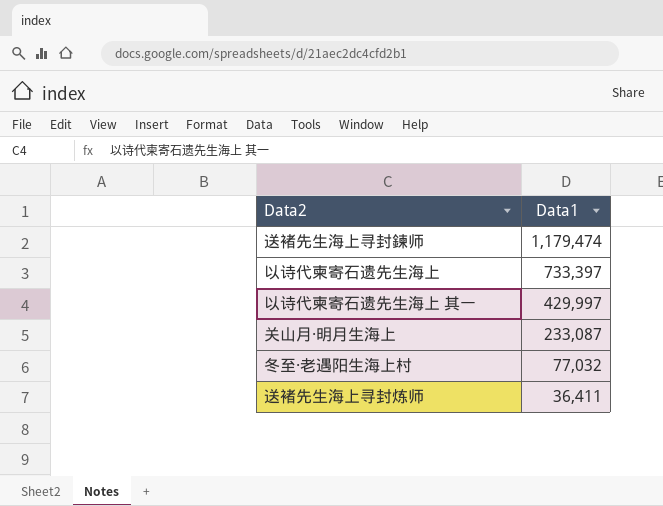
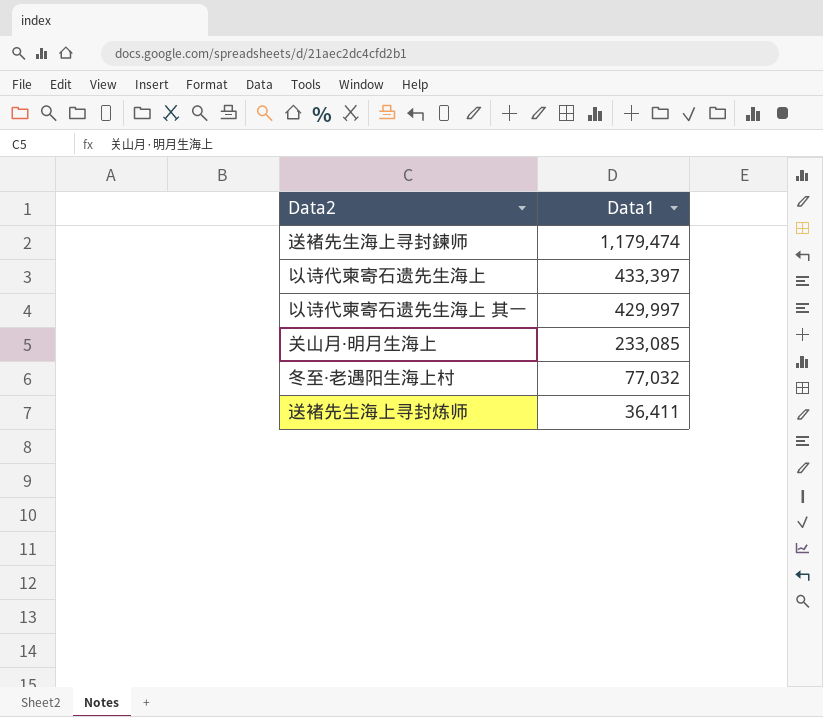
以诗代柬寄石遗先生海上 | Data1: 733,397 -> 433,397
关山月·明月生海上 | Data1: 233,087 -> 233,085

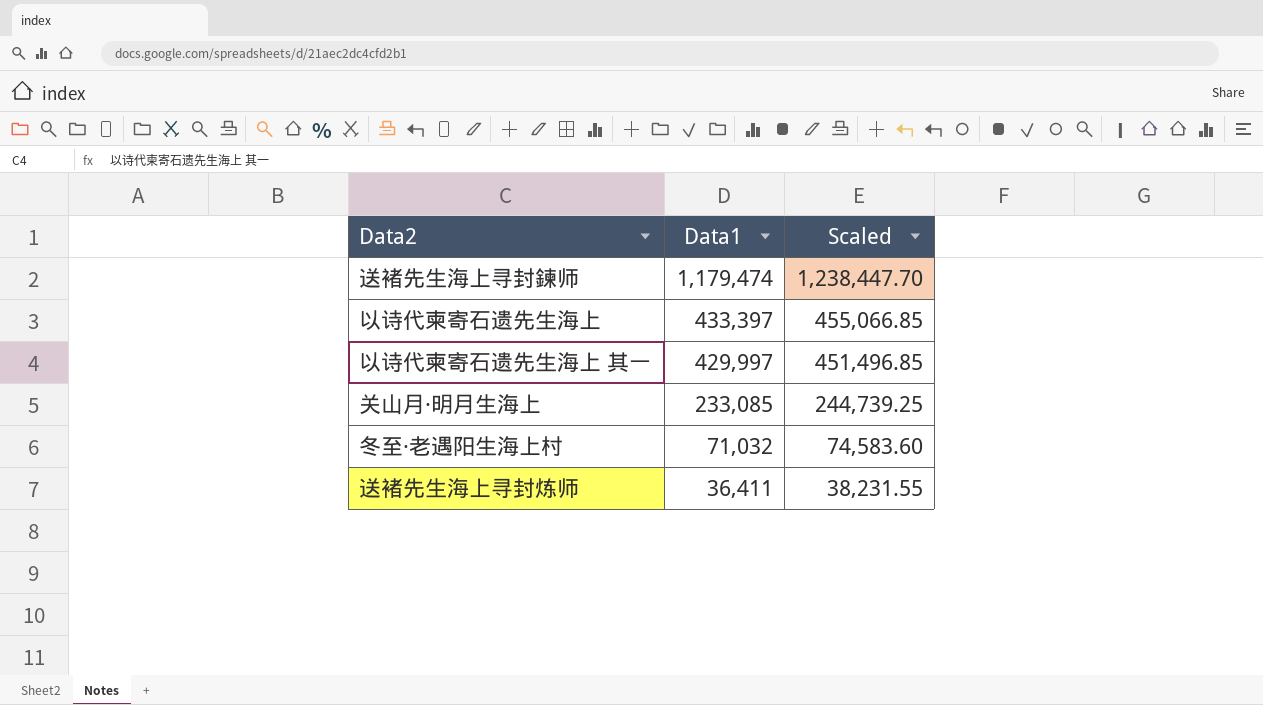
column Scaled | formula: none -> [Data1] * 1.05
冬至·老遇阳生海上村 | Data1: 77,032 -> 71,032

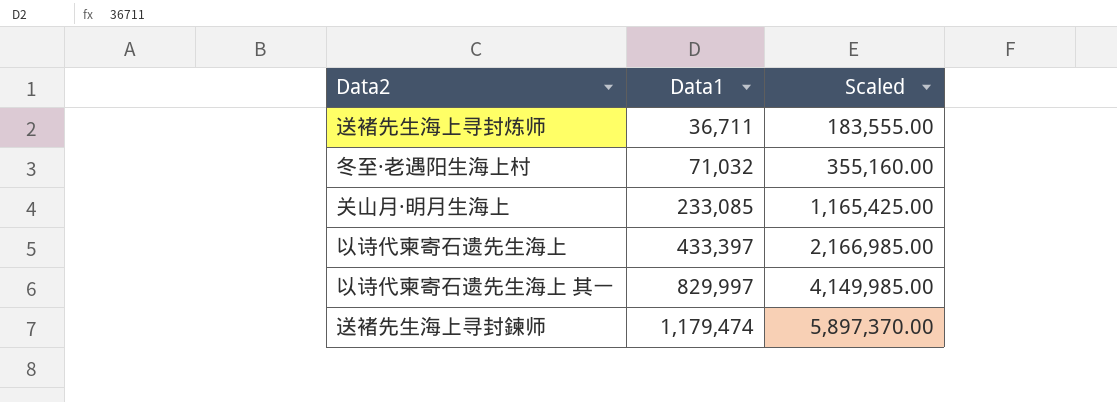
row order: Data1 descending -> Data1 ascending
column Scaled | formula: [Data1] * 1.05 -> [Data1] * 5
送褚先生海上寻封炼师 | Data1: 36,411 -> 36,711
以诗代柬寄石遗先生海上 其一 | Data1: 429,997 -> 829,997

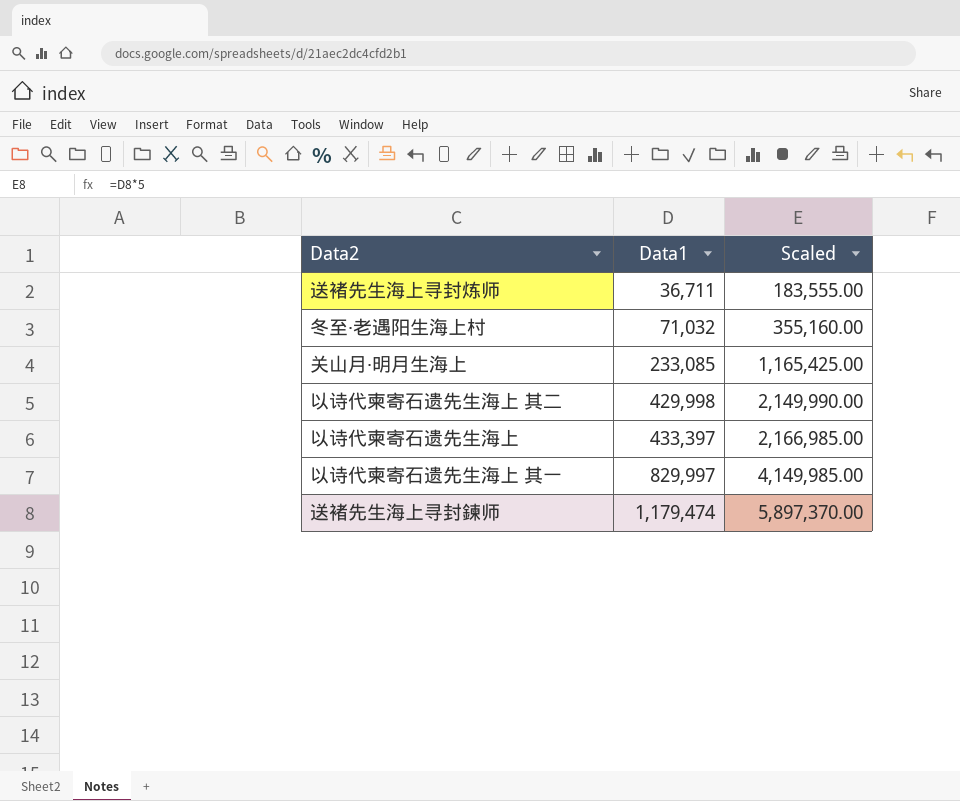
row 以诗代柬寄石遗先生海上 其二: none -> 429,998 | 2,149,990.00

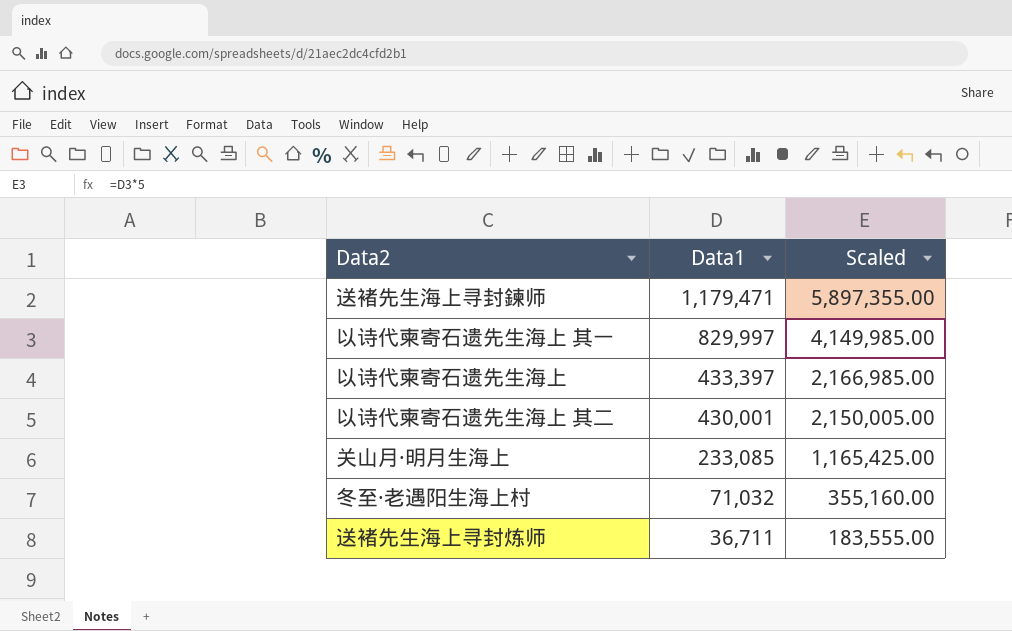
row order: Data1 ascending -> Data1 descending
送褚先生海上寻封鍊师 | Data1: 1,179,474 -> 1,179,471
送褚先生海上寻封鍊师 | Scaled: 5,897,370.00 -> 5,897,355.00
以诗代柬寄石遗先生海上 其二 | Data1: 429,998 -> 430,001
以诗代柬寄石遗先生海上 其二 | Scaled: 2,149,990.00 -> 2,150,005.00

